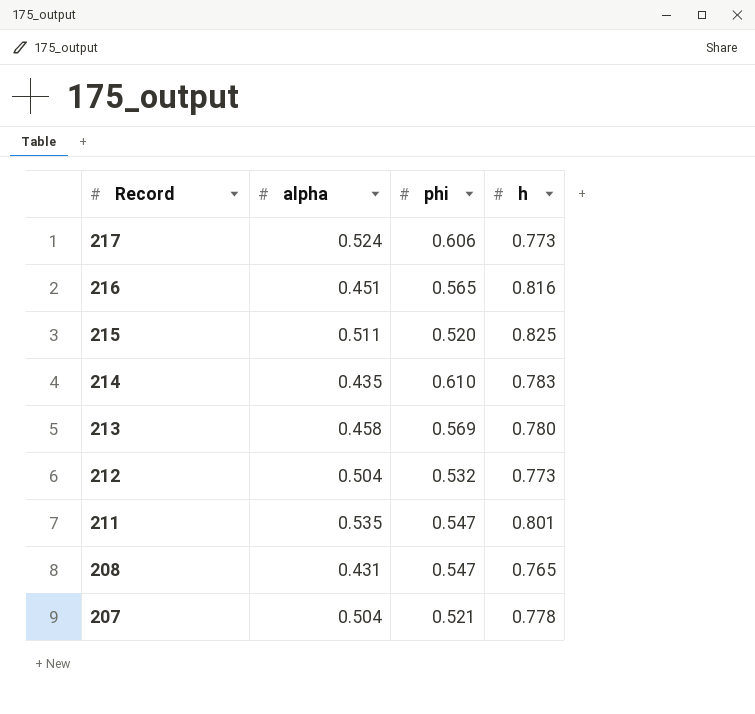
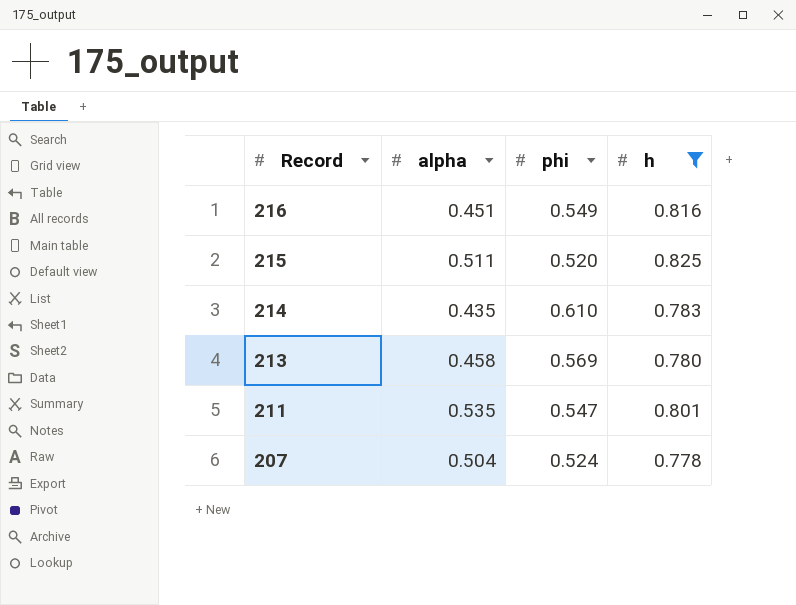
filter: none -> h >= 0.778
216 | phi: 0.565 -> 0.549
207 | phi: 0.521 -> 0.524

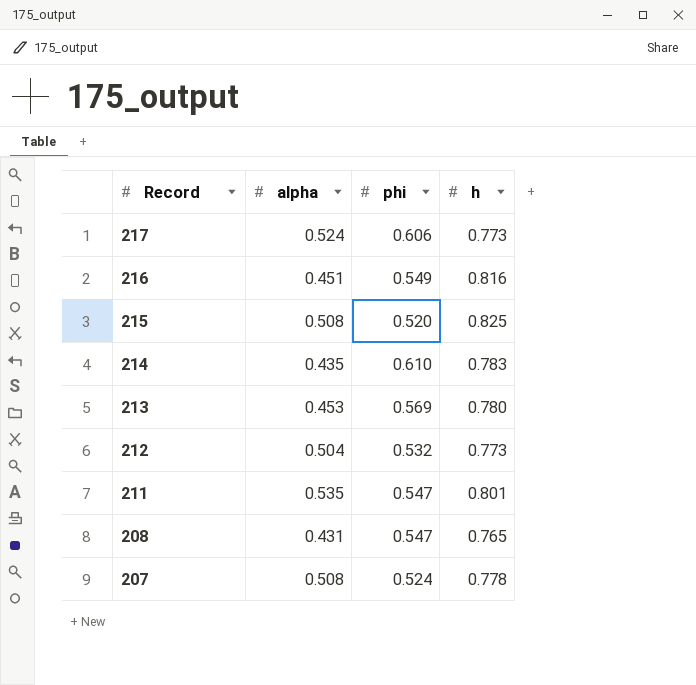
filter: h >= 0.778 -> none
215 | alpha: 0.511 -> 0.508
213 | alpha: 0.458 -> 0.453
207 | alpha: 0.504 -> 0.508

